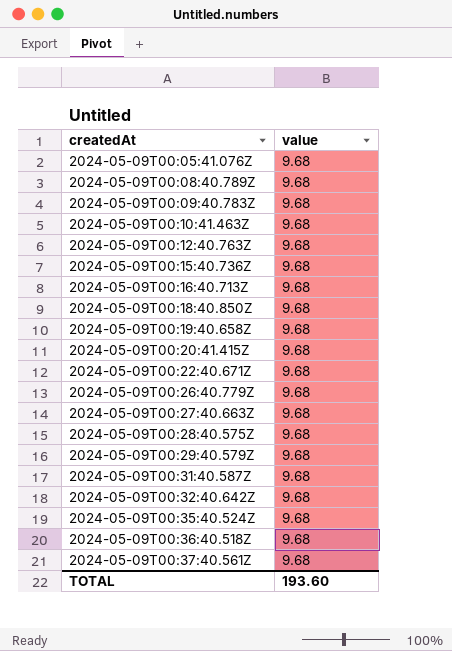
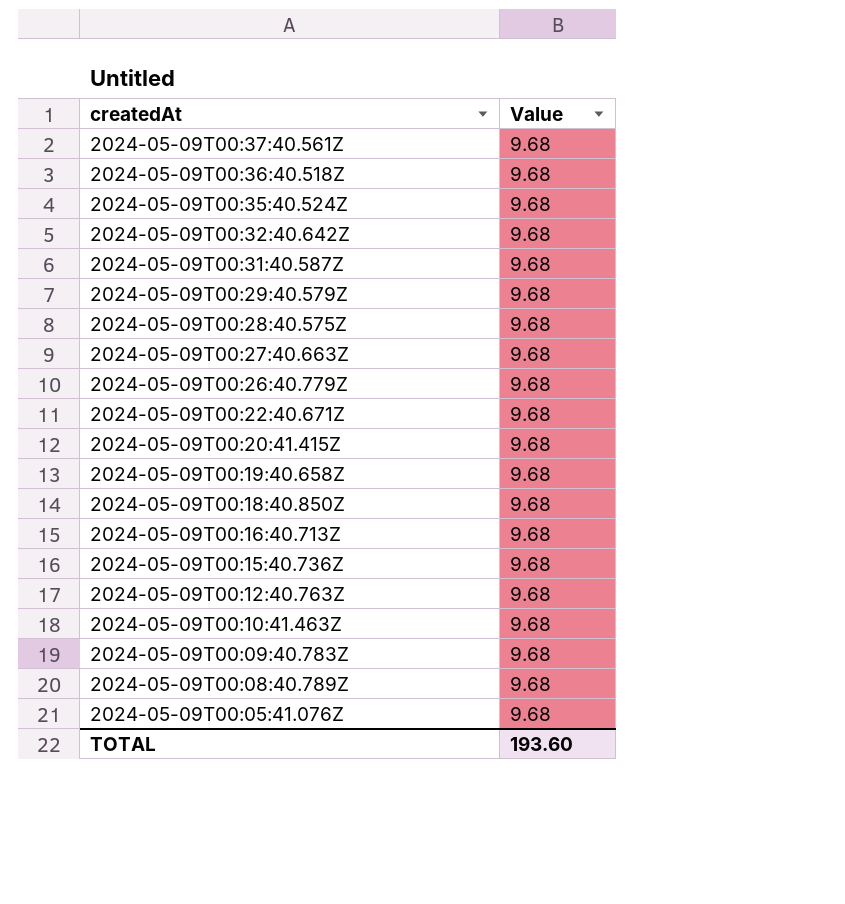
row order: createdAt ascending -> createdAt descending
column name: value -> Value

